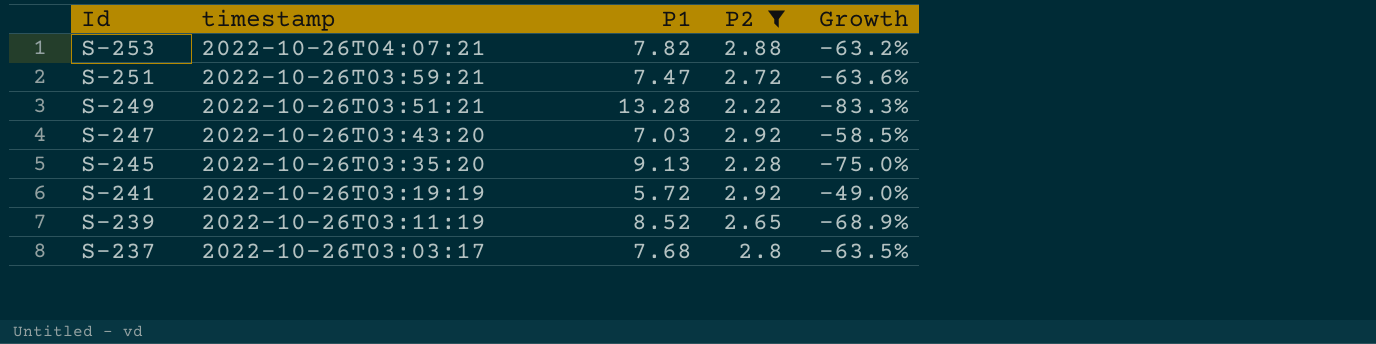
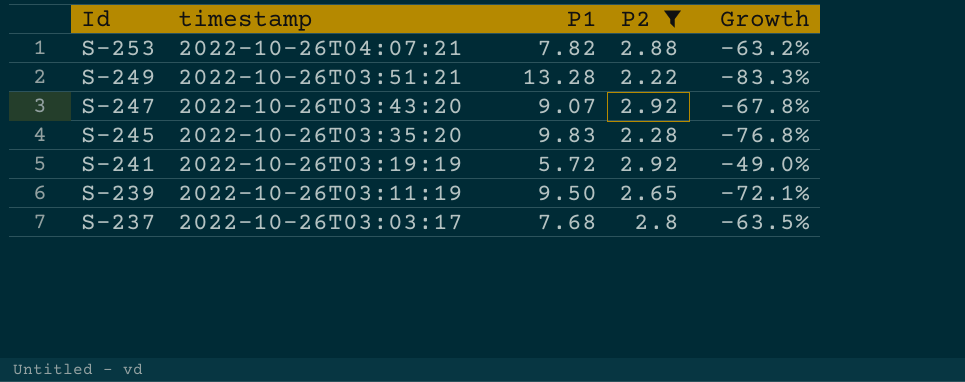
row S-251: 2022-10-26T03:59:21 | 7.47 | 2.72 | -63.6% -> none
S-247 | P1: 7.03 -> 9.07
S-247 | Growth: -58.5% -> -67.8%
S-245 | P1: 9.13 -> 9.83
S-245 | Growth: -75.0% -> -76.8%
S-239 | P1: 8.52 -> 9.50
S-239 | Growth: -68.9% -> -72.1%

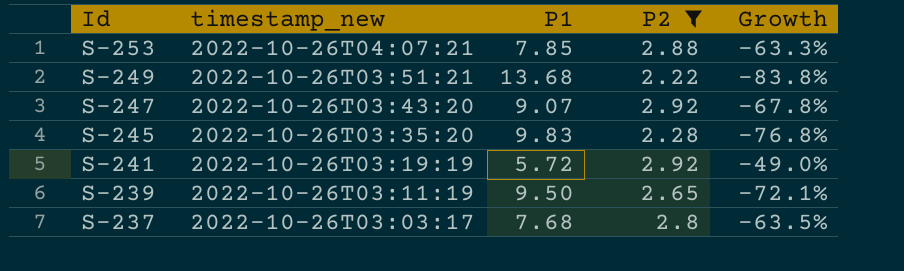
column name: timestamp -> timestamp_new
S-253 | P1: 7.82 -> 7.85
S-253 | Growth: -63.2% -> -63.3%
S-249 | P1: 13.28 -> 13.68
S-249 | Growth: -83.3% -> -83.8%

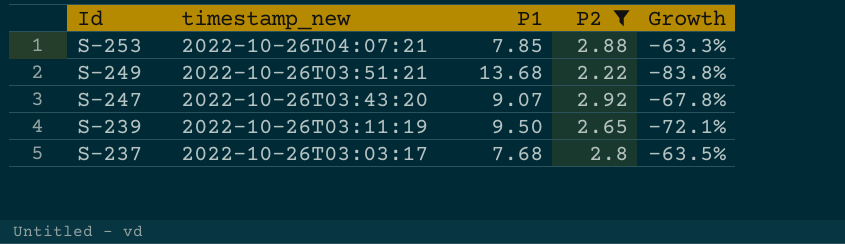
row S-245: 2022-10-26T03:35:20 | 9.83 | 2.28 | -76.8% -> none
row S-241: 2022-10-26T03:19:19 | 5.72 | 2.92 | -49.0% -> none

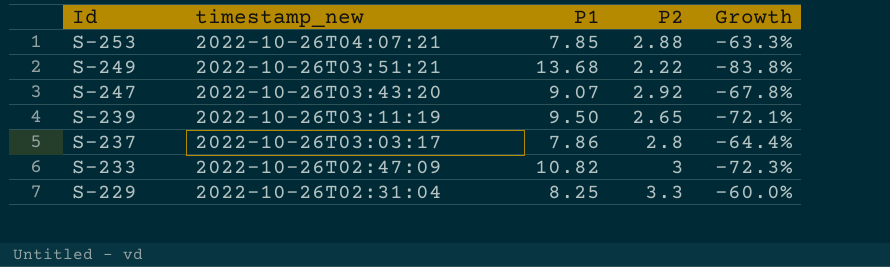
filter: P2 <= 2.92 -> none
S-237 | P1: 7.68 -> 7.86
S-237 | Growth: -63.5% -> -64.4%

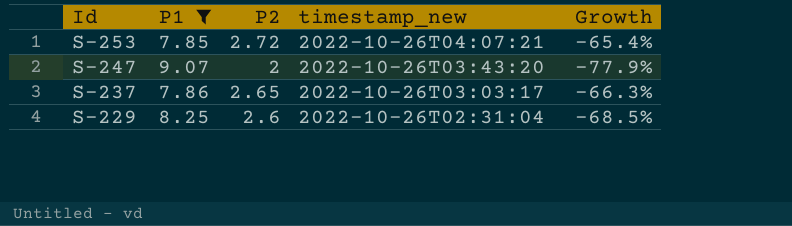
filter: none -> P1 <= 9.07
column timestamp_new | position: 2 -> 4
S-253 | P2: 2.88 -> 2.72
S-253 | Growth: -63.3% -> -65.4%
S-247 | P2: 2.92 -> 2
S-247 | Growth: -67.8% -> -77.9%
S-237 | P2: 2.8 -> 2.65
S-237 | Growth: -64.4% -> -66.3%
S-229 | P2: 3.3 -> 2.6
S-229 | Growth: -60.0% -> -68.5%

